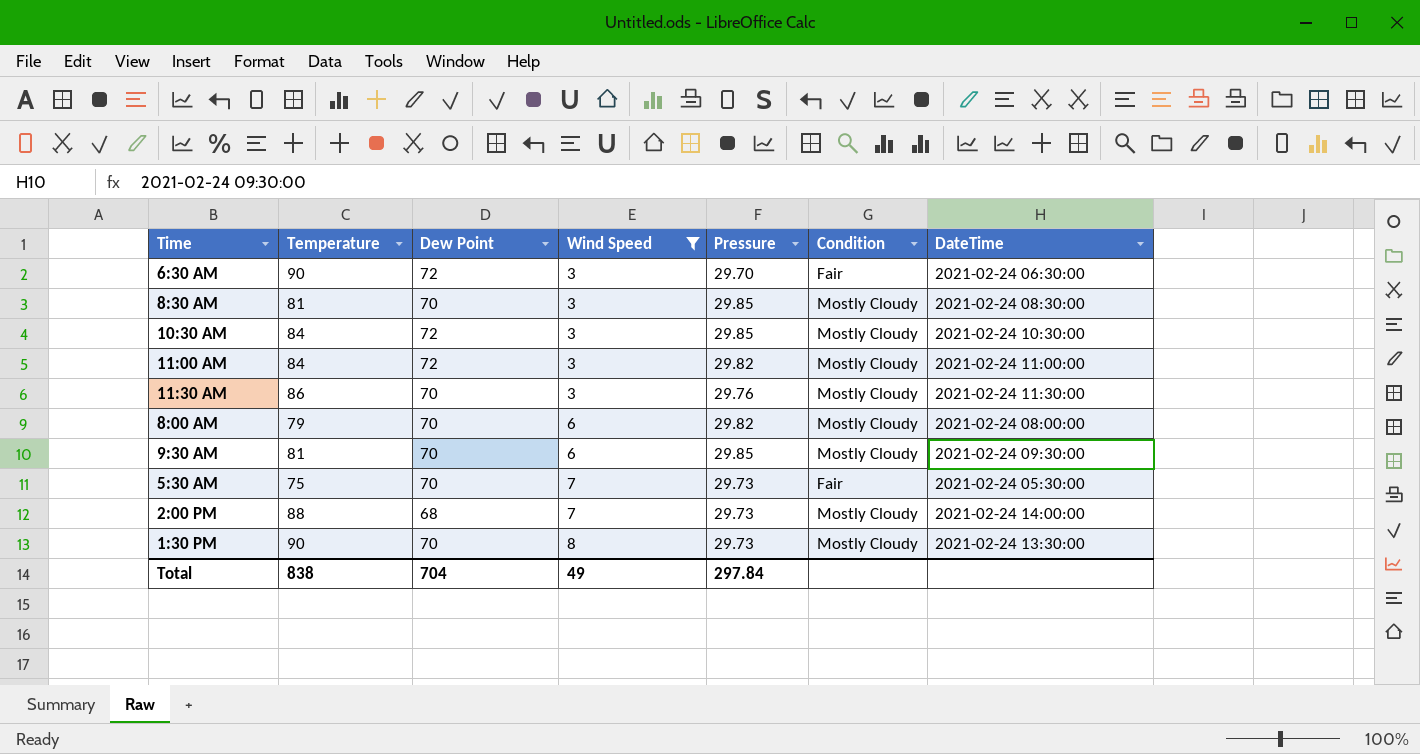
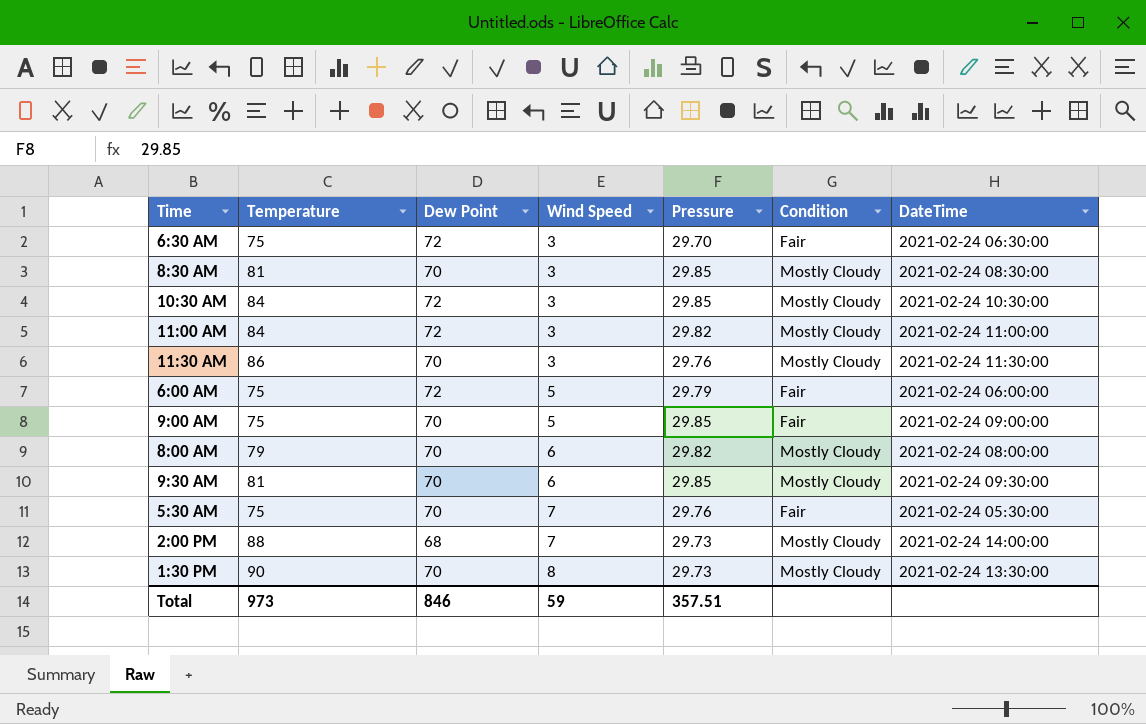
filter: Wind Speed != 5 -> none
6:30 AM | Temperature: 90 -> 75
5:30 AM | Pressure: 29.73 -> 29.76
Total | Temperature: 838 -> 973
Total | Dew Point: 704 -> 846
Total | Wind Speed: 49 -> 59
Total | Pressure: 297.84 -> 357.51

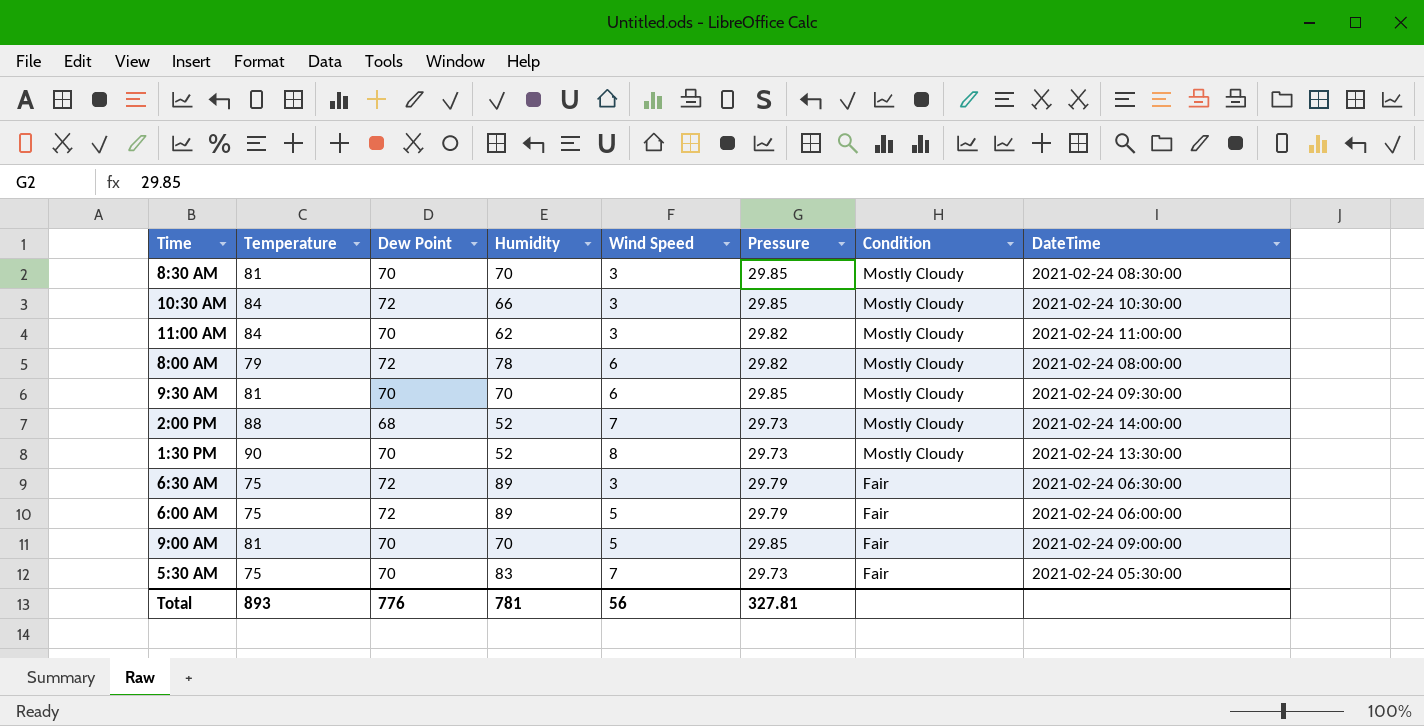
row order: Wind Speed ascending -> Condition descending
column Humidity | position: none -> 4
row 11:30 AM: 86 | 70 | 3 | 29.76 | Mostly Cloudy | 2021-02-24 11:30:00 -> none
11:00 AM | Dew Point: 72 -> 70
8:00 AM | Dew Point: 70 -> 72
6:30 AM | Pressure: 29.70 -> 29.79
9:00 AM | Temperature: 75 -> 81
5:30 AM | Pressure: 29.76 -> 29.73
Total | Temperature: 973 -> 893
Total | Dew Point: 846 -> 776
Total | Wind Speed: 59 -> 56
Total | Pressure: 357.51 -> 327.81

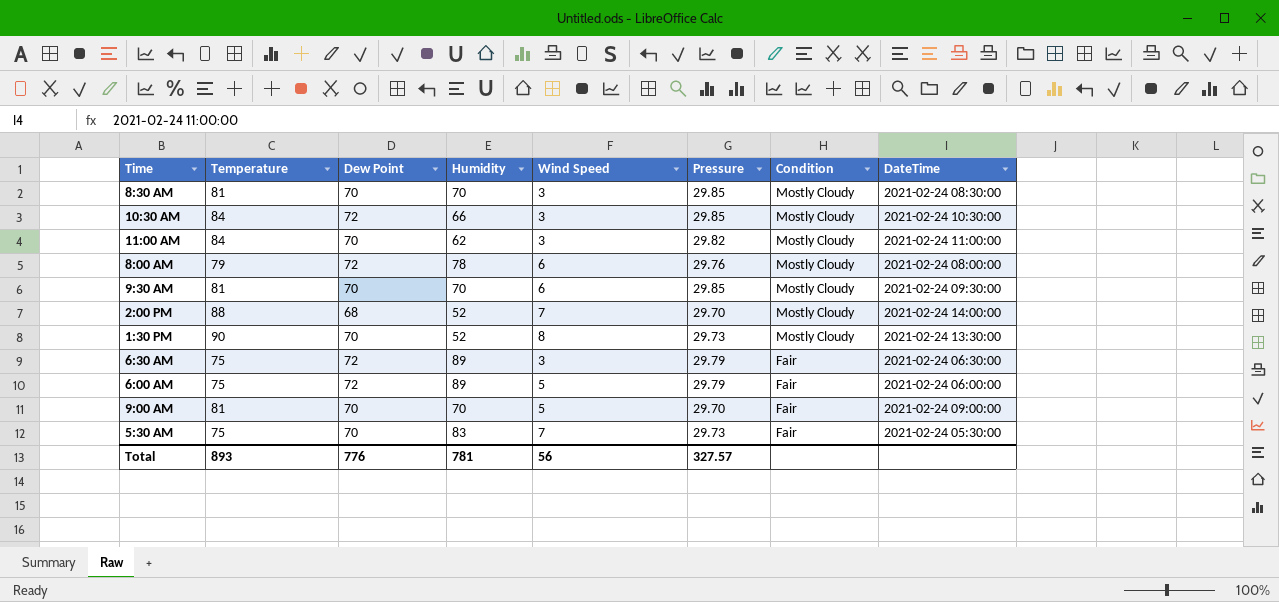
8:00 AM | Pressure: 29.82 -> 29.76
2:00 PM | Pressure: 29.73 -> 29.70
9:00 AM | Pressure: 29.85 -> 29.70
Total | Pressure: 327.81 -> 327.57

